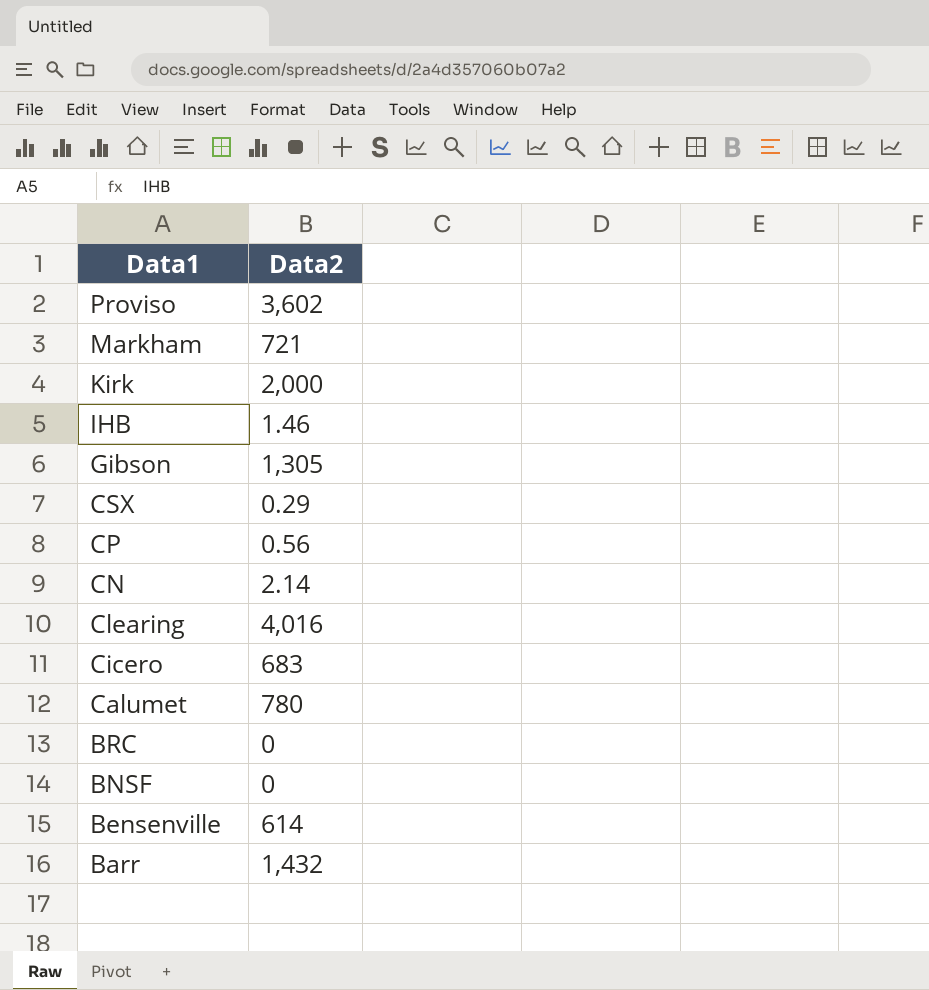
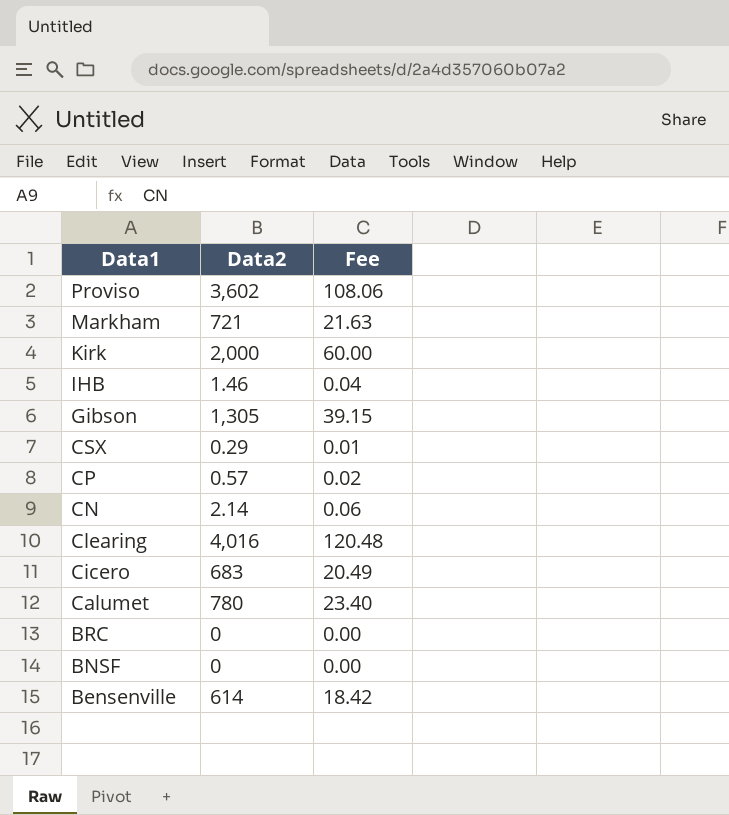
column Fee | formula: none -> [Data2] * 0.03
row Barr: 1,432 -> none
CP | Data2: 0.56 -> 0.57

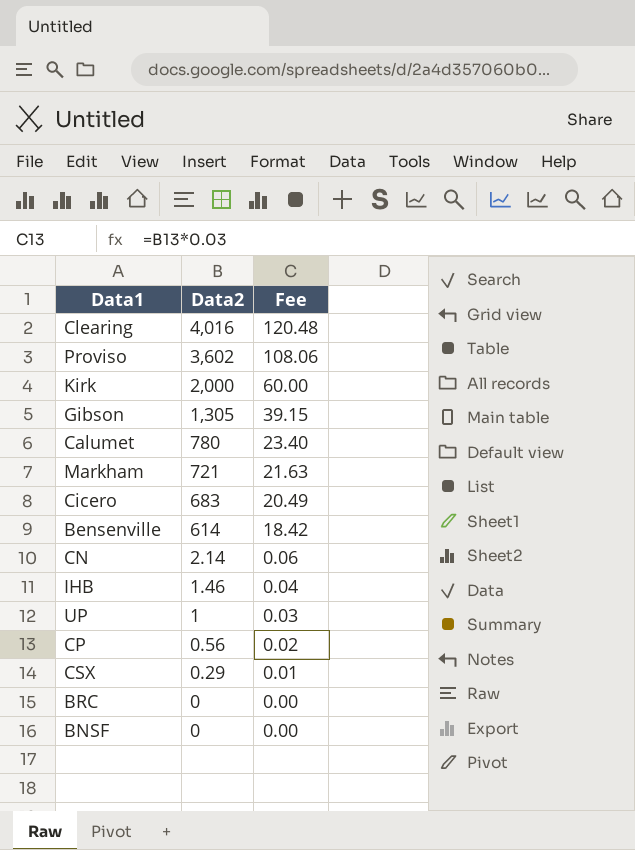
row order: Data1 descending -> Data2 descending
row UP: none -> 1 | 0.03
CP | Data2: 0.57 -> 0.56

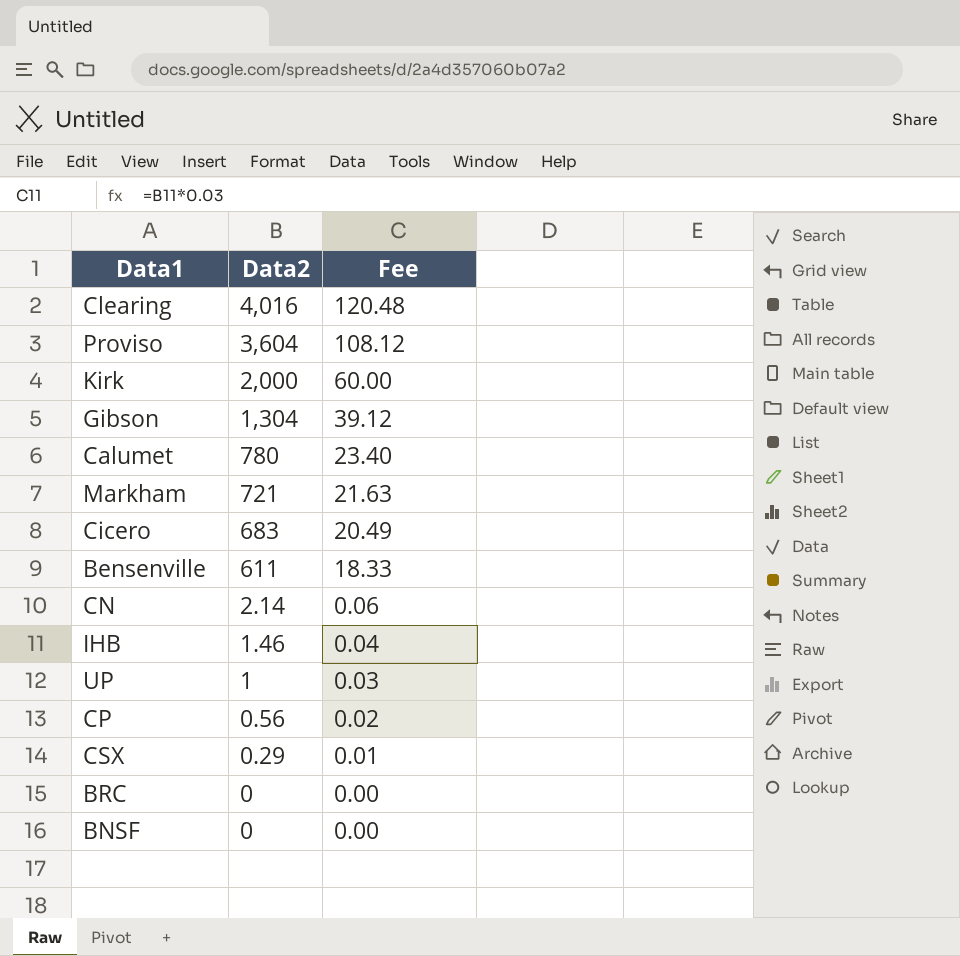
Proviso | Data2: 3,602 -> 3,604
Proviso | Fee: 108.06 -> 108.12
Gibson | Data2: 1,305 -> 1,304
Gibson | Fee: 39.15 -> 39.12
Bensenville | Data2: 614 -> 611
Bensenville | Fee: 18.42 -> 18.33

